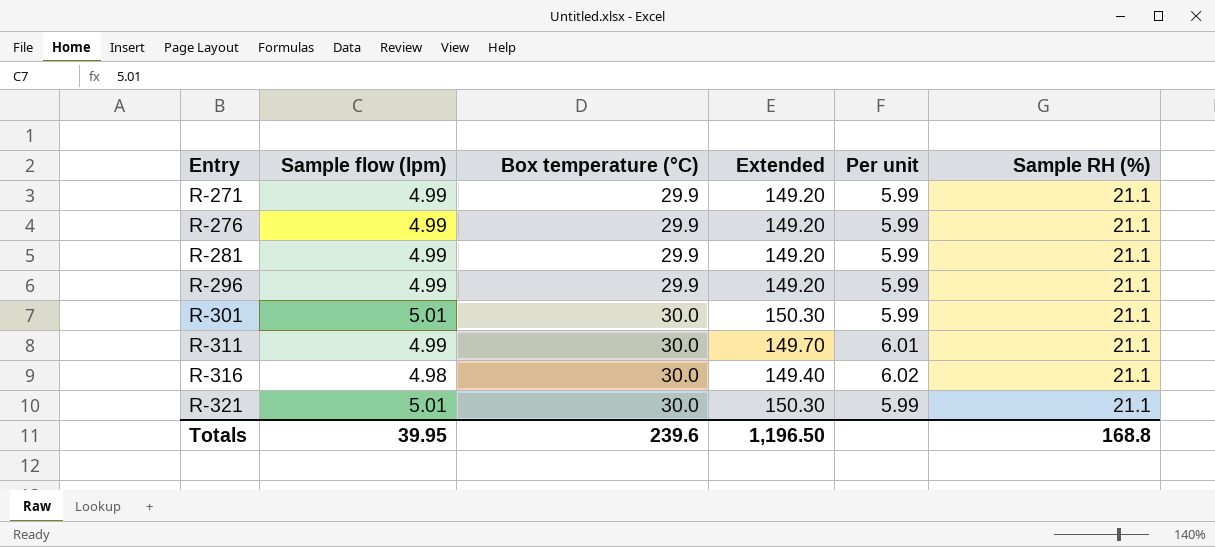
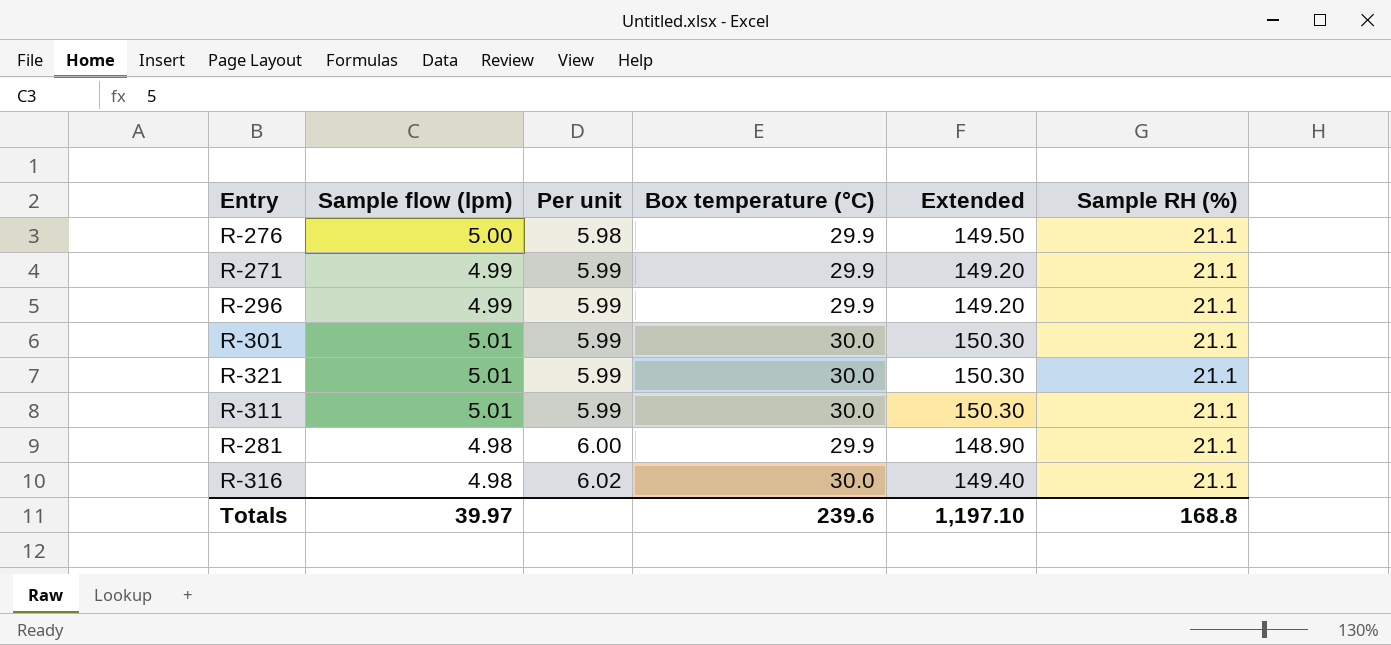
row order: Entry ascending -> Per unit ascending
column Per unit | position: 5 -> 3
R-276 | Sample flow (lpm): 4.99 -> 5.00
R-276 | Per unit: 5.99 -> 5.98
R-276 | Extended: 149.20 -> 149.50
R-311 | Sample flow (lpm): 4.99 -> 5.01
R-311 | Per unit: 6.01 -> 5.99
R-311 | Extended: 149.70 -> 150.30
R-281 | Sample flow (lpm): 4.99 -> 4.98
R-281 | Per unit: 5.99 -> 6.00
R-281 | Extended: 149.20 -> 148.90
Totals | Sample flow (lpm): 39.95 -> 39.97
Totals | Extended: 1,196.50 -> 1,197.10

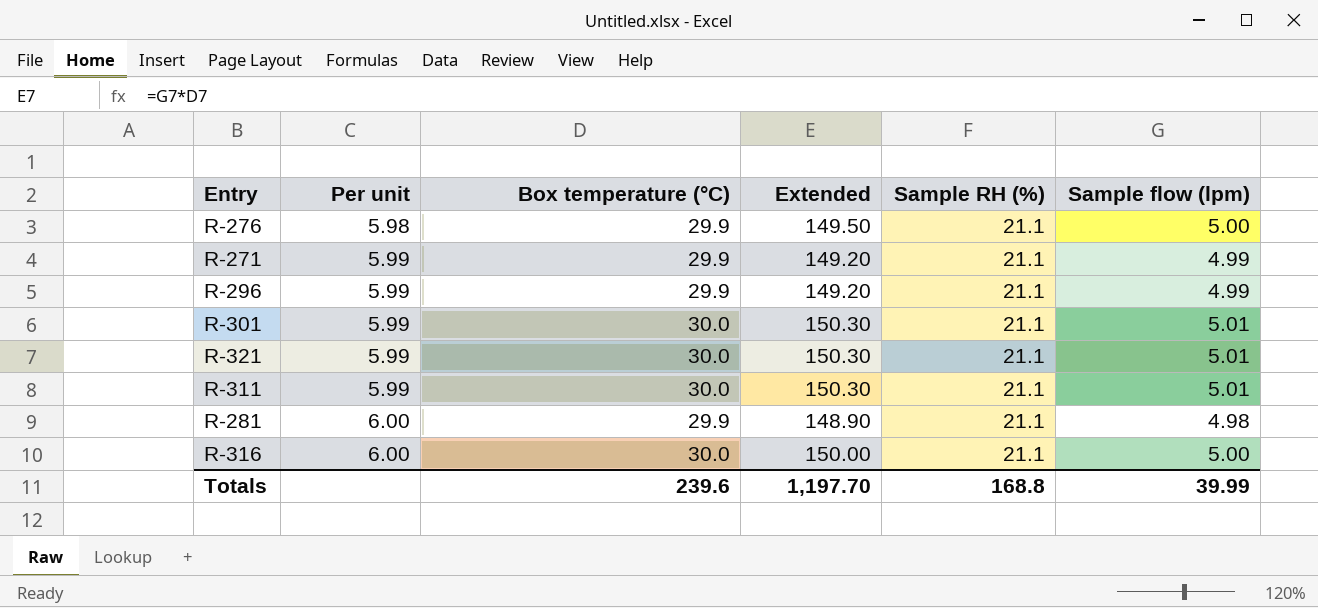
column Sample flow (lpm) | position: 2 -> 6
R-316 | Per unit: 6.02 -> 6.00
R-316 | Extended: 149.40 -> 150.00
R-316 | Sample flow (lpm): 4.98 -> 5.00
Totals | Extended: 1,197.10 -> 1,197.70
Totals | Sample flow (lpm): 39.97 -> 39.99

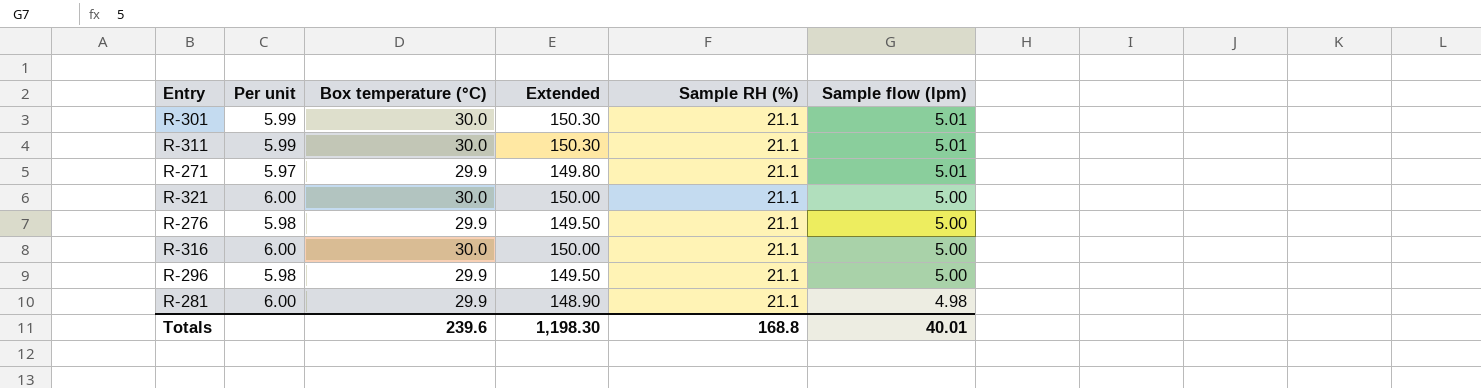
row order: Per unit ascending -> Sample flow (lpm) descending
R-271 | Per unit: 5.99 -> 5.97
R-271 | Extended: 149.20 -> 149.80
R-271 | Sample flow (lpm): 4.99 -> 5.01
R-321 | Per unit: 5.99 -> 6.00
R-321 | Extended: 150.30 -> 150.00
R-321 | Sample flow (lpm): 5.01 -> 5.00
R-296 | Per unit: 5.99 -> 5.98
R-296 | Extended: 149.20 -> 149.50
R-296 | Sample flow (lpm): 4.99 -> 5.00
Totals | Extended: 1,197.70 -> 1,198.30
Totals | Sample flow (lpm): 39.99 -> 40.01

